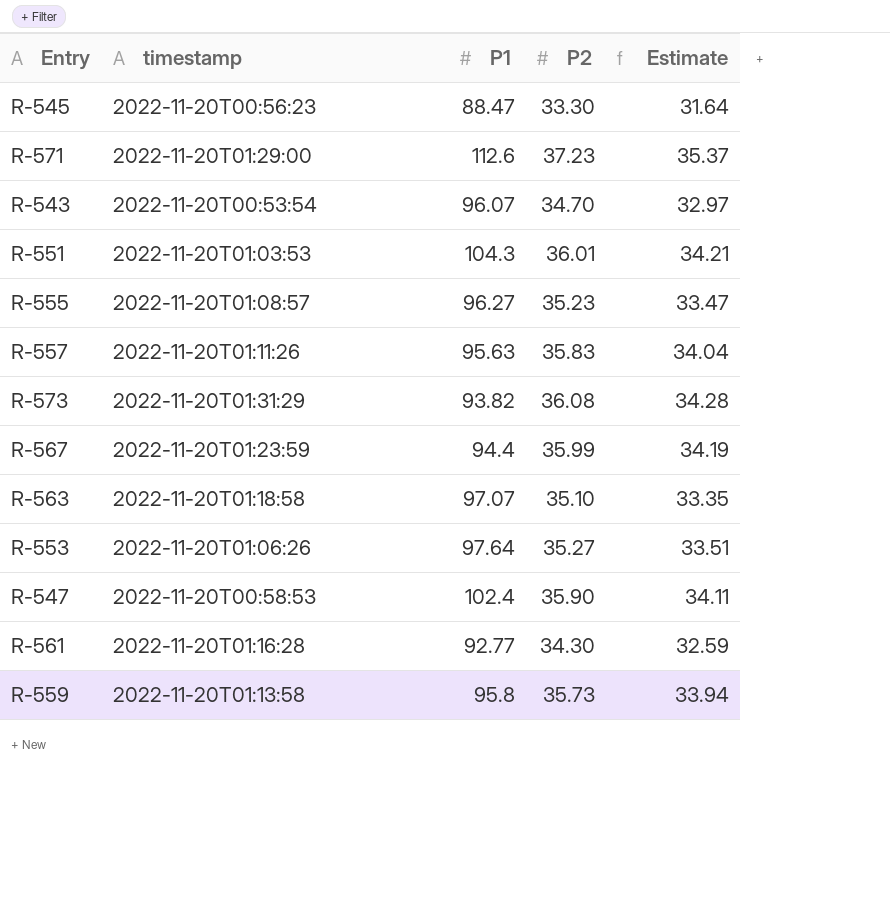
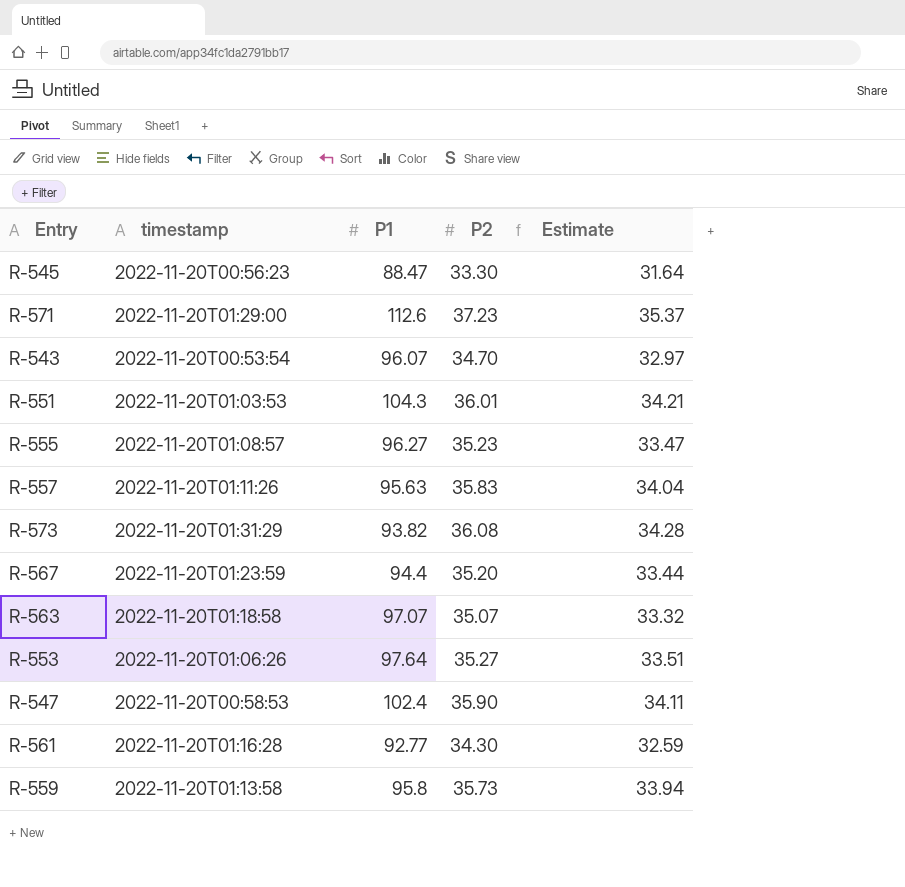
R-567 | P2: 35.99 -> 35.20
R-567 | Estimate: 34.19 -> 33.44
R-563 | P2: 35.10 -> 35.07
R-563 | Estimate: 33.35 -> 33.32

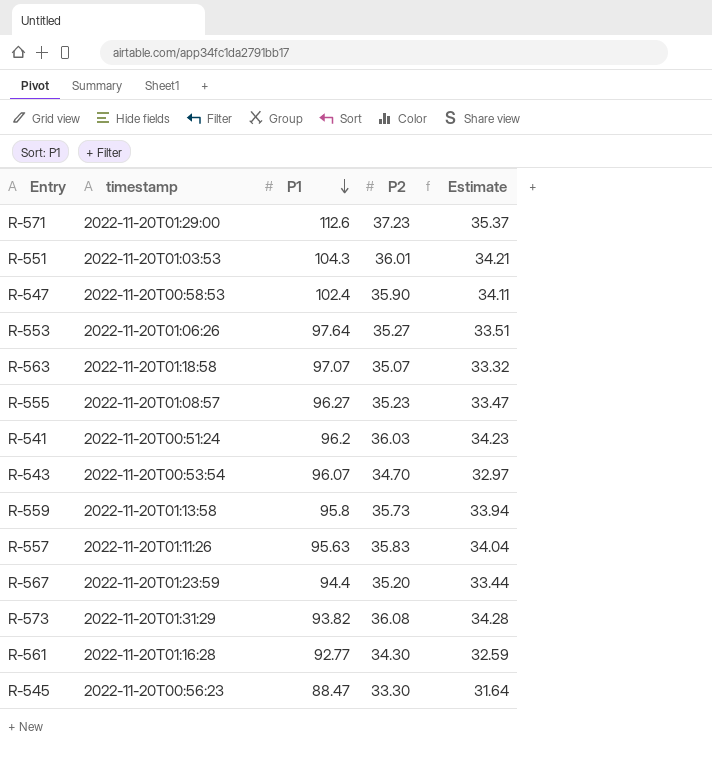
row order: none -> P1 descending
row R-541: none -> 2022-11-20T00:51:24 | 96.2 | 36.03 | 34.23

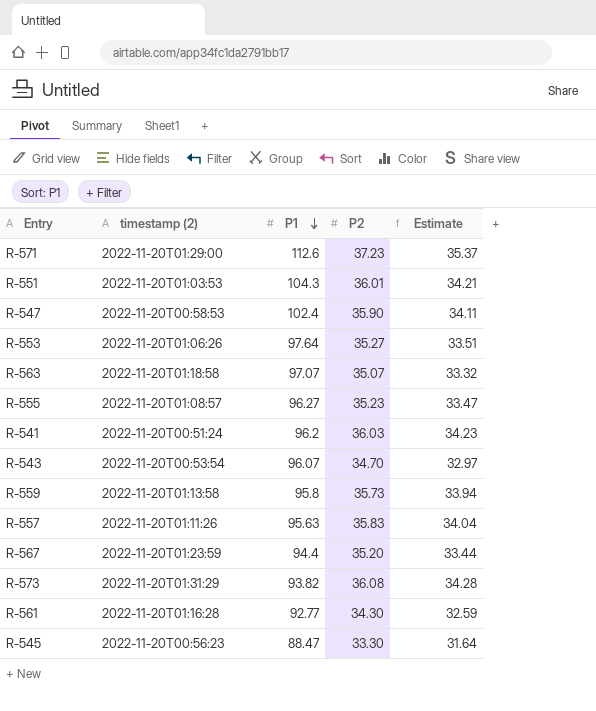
column name: timestamp -> timestamp (2)

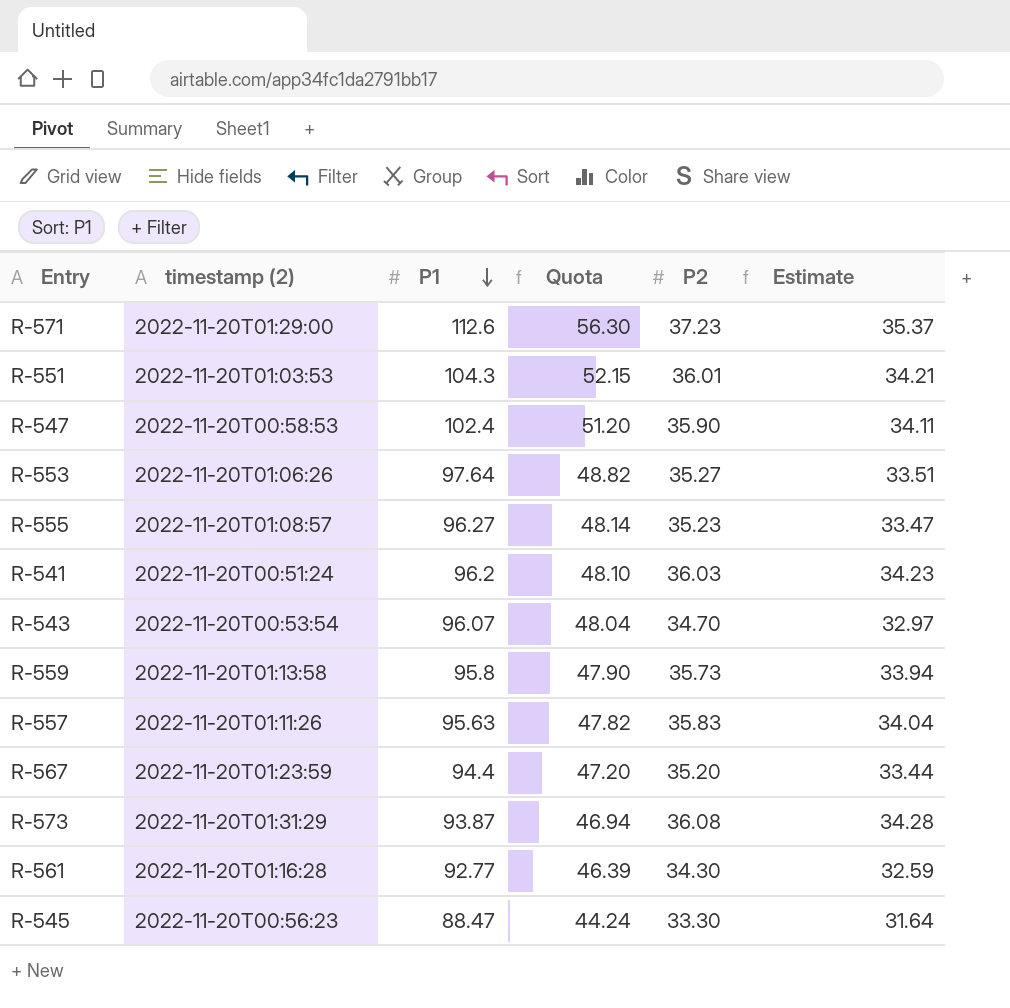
column Quota | formula: none -> [P1] * 0.5
row R-563: 2022-11-20T01:18:58 | 97.07 | 35.07 | 33.32 -> none
R-573 | P1: 93.82 -> 93.87

